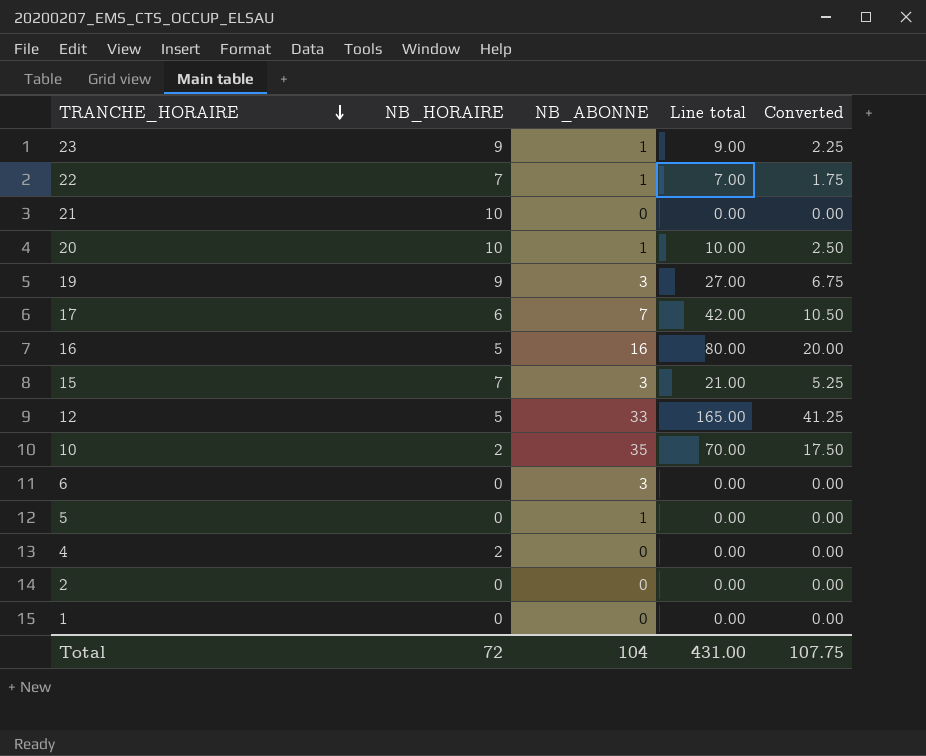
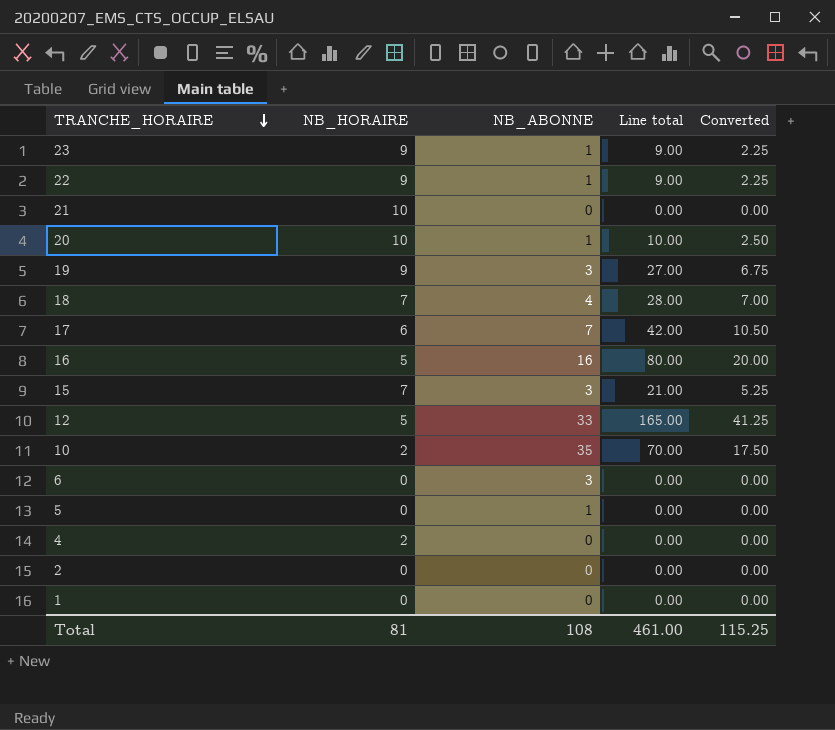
22 | NB_HORAIRE: 7 -> 9
22 | Line total: 7.00 -> 9.00
22 | Converted: 1.75 -> 2.25
row 18: none -> 7 | 4 | 28.00 | 7.00
Total | NB_HORAIRE: 72 -> 81
Total | NB_ABONNE: 104 -> 108
Total | Line total: 431.00 -> 461.00
Total | Converted: 107.75 -> 115.25

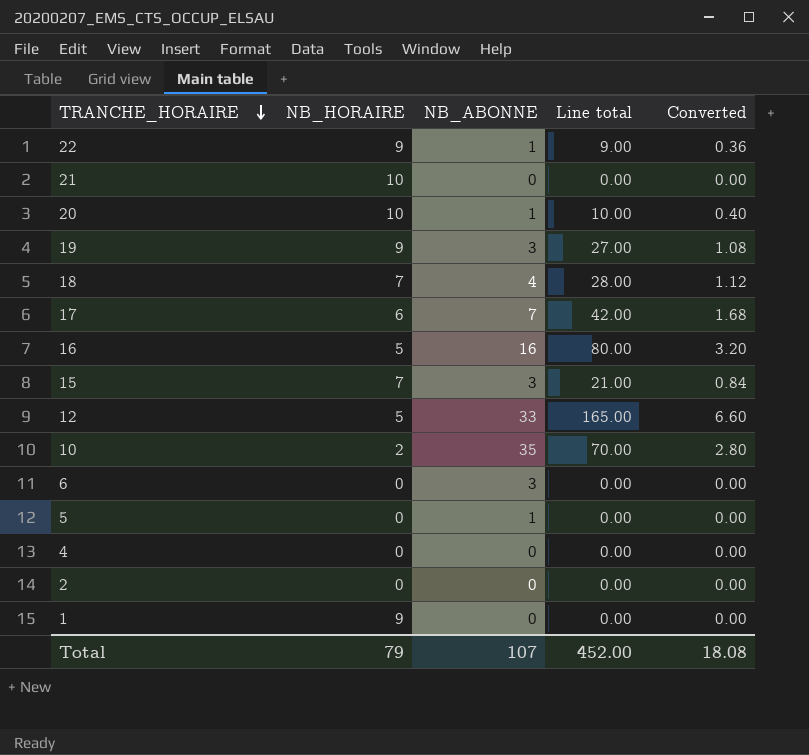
column Converted | formula: [Line total] * 0.25 -> [Line total] * 0.04
row 23: 9 | 1 | 9.00 | 2.25 -> none
4 | NB_HORAIRE: 2 -> 0
1 | NB_HORAIRE: 0 -> 9
Total | NB_HORAIRE: 81 -> 79
Total | NB_ABONNE: 108 -> 107
Total | Line total: 461.00 -> 452.00
Total | Converted: 115.25 -> 18.08

